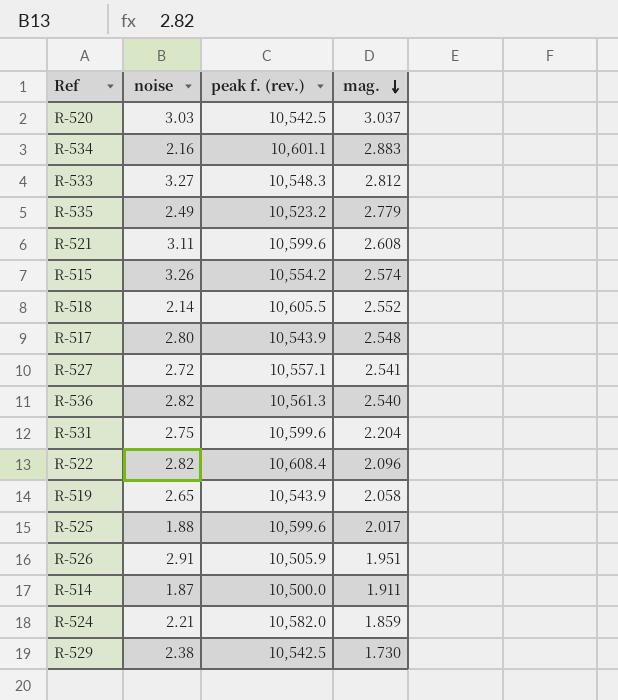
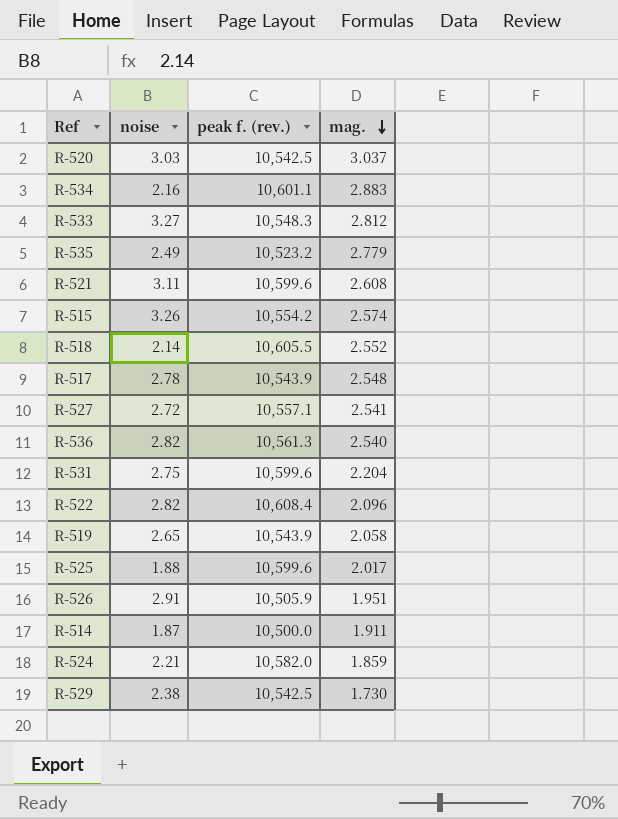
R-517 | noise: 2.80 -> 2.78

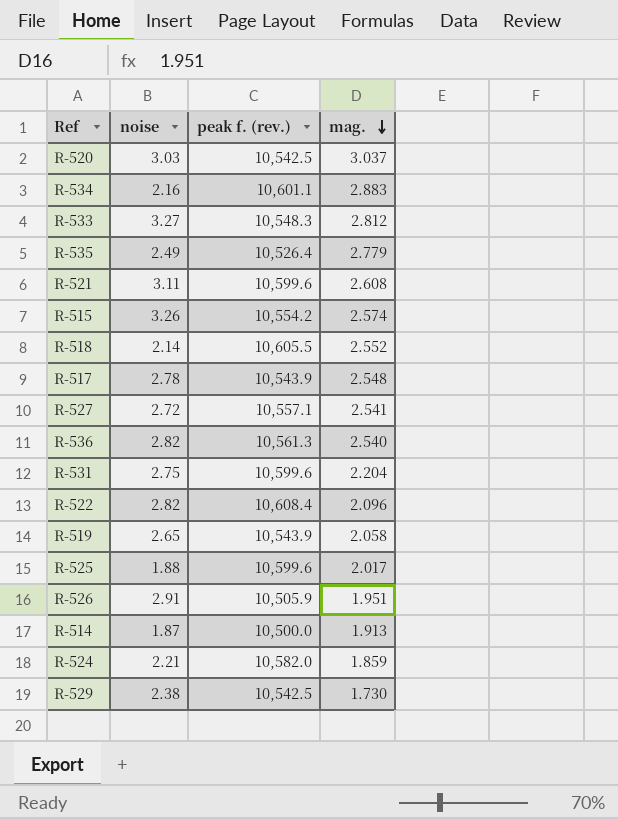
R-535 | peak f. (rev.): 10,523.2 -> 10,526.4
R-514 | mag.: 1.911 -> 1.913

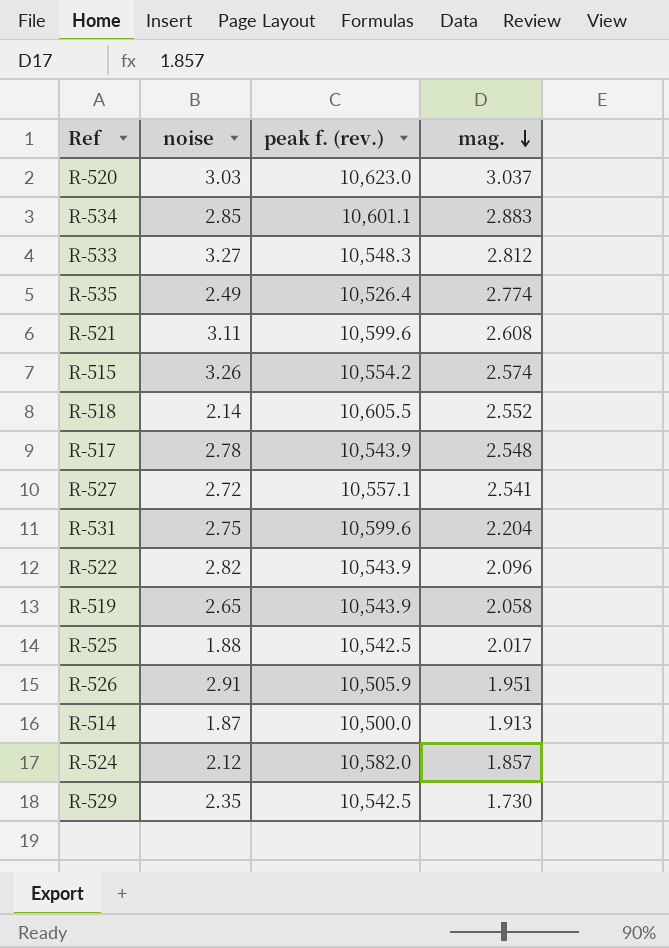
row R-536: 2.82 | 10,561.3 | 2.540 -> none
R-520 | peak f. (rev.): 10,542.5 -> 10,623.0
R-534 | noise: 2.16 -> 2.85
R-535 | mag.: 2.779 -> 2.774
R-522 | peak f. (rev.): 10,608.4 -> 10,543.9
R-525 | peak f. (rev.): 10,599.6 -> 10,542.5
R-524 | noise: 2.21 -> 2.12
R-524 | mag.: 1.859 -> 1.857
R-529 | noise: 2.38 -> 2.35

